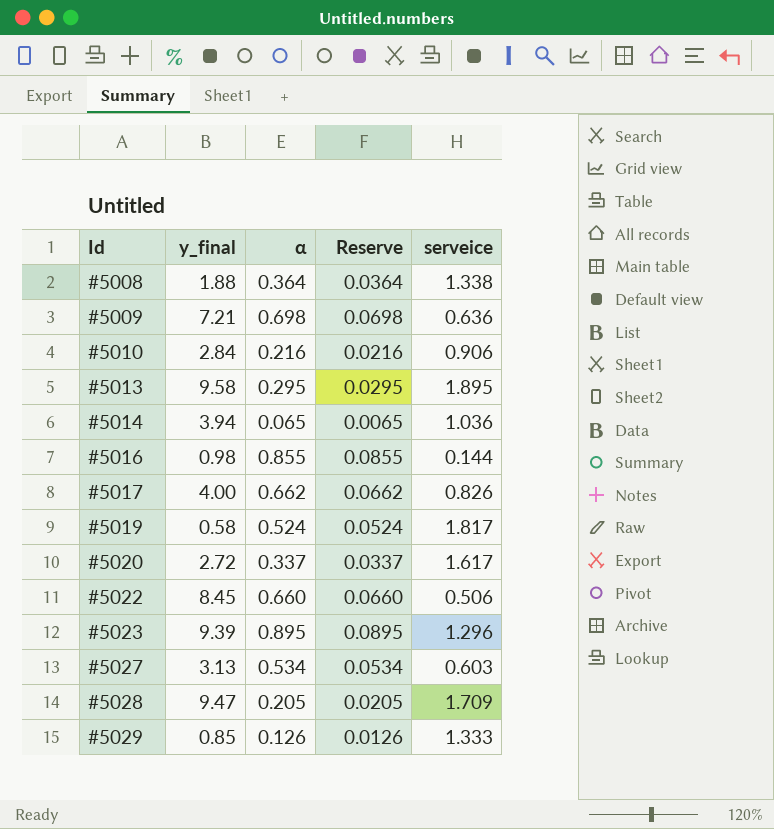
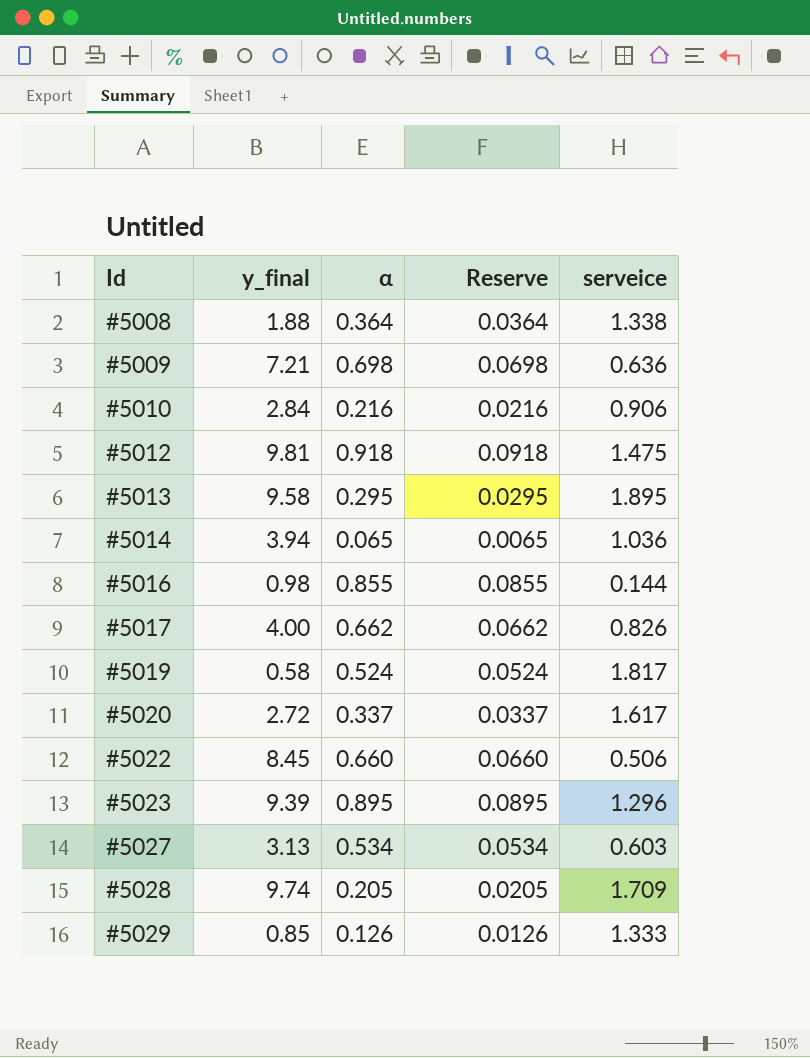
row #5012: none -> 9.81 | 0.918 | 0.0918 | 1.475
#5028 | y_final: 9.47 -> 9.74

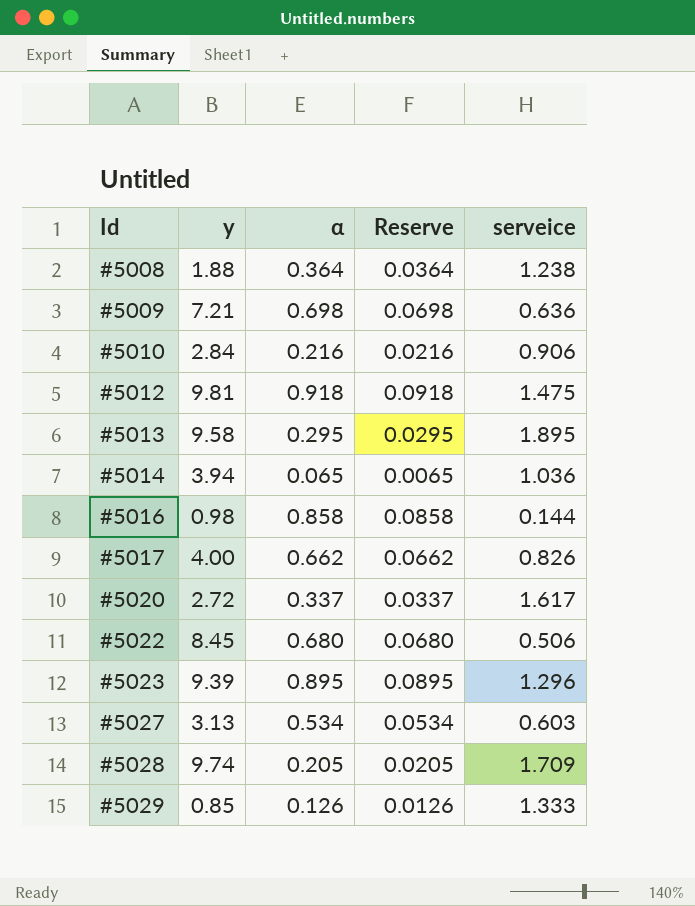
column name: y_final -> y
row #5019: 0.58 | 0.524 | 0.0524 | 1.817 -> none
#5008 | serveice: 1.338 -> 1.238
#5016 | α: 0.855 -> 0.858
#5016 | Reserve: 0.0855 -> 0.0858
#5022 | α: 0.660 -> 0.680
#5022 | Reserve: 0.0660 -> 0.0680

